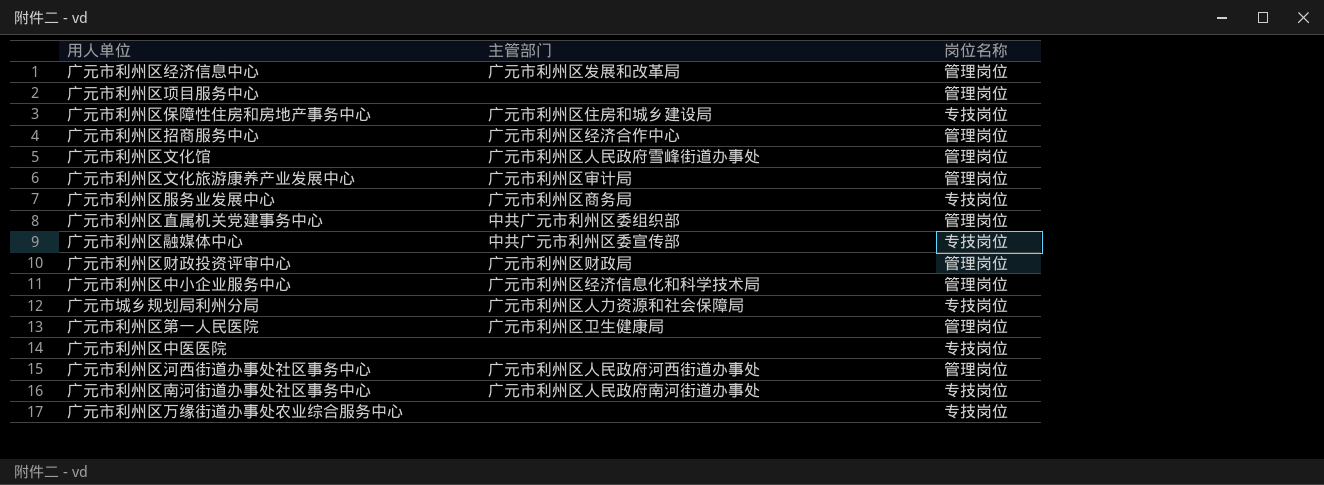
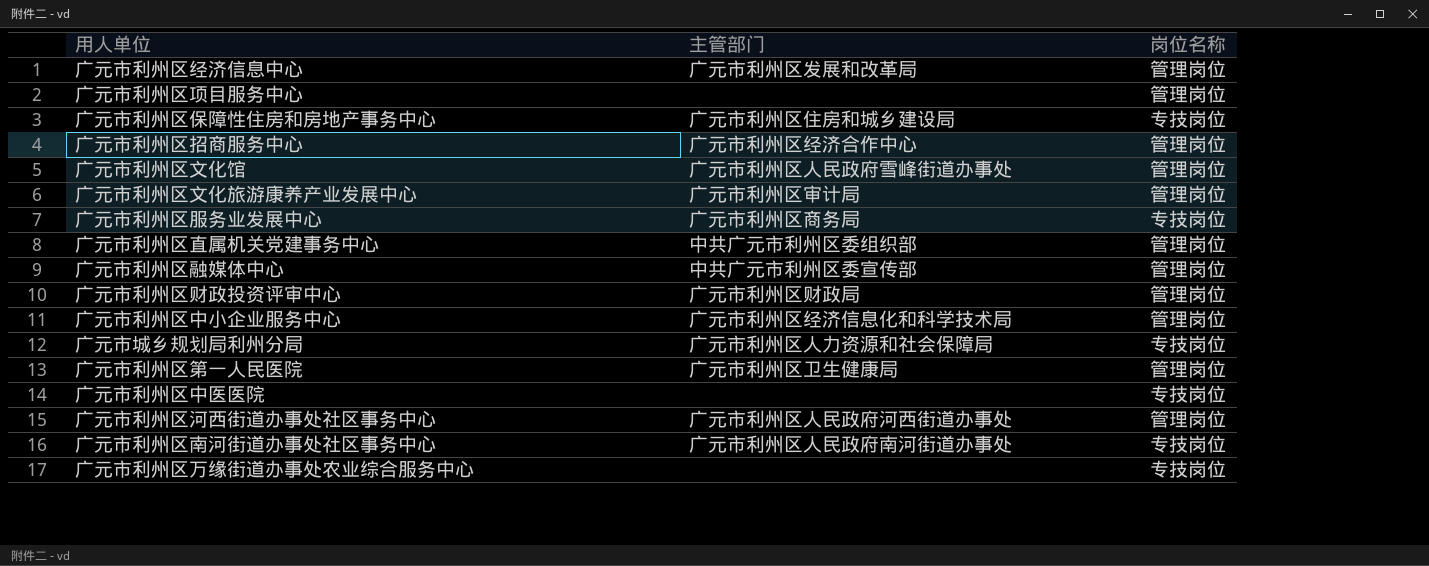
广元市利州区融媒体中心 | 岗位名称: 专技岗位 -> 管理岗位

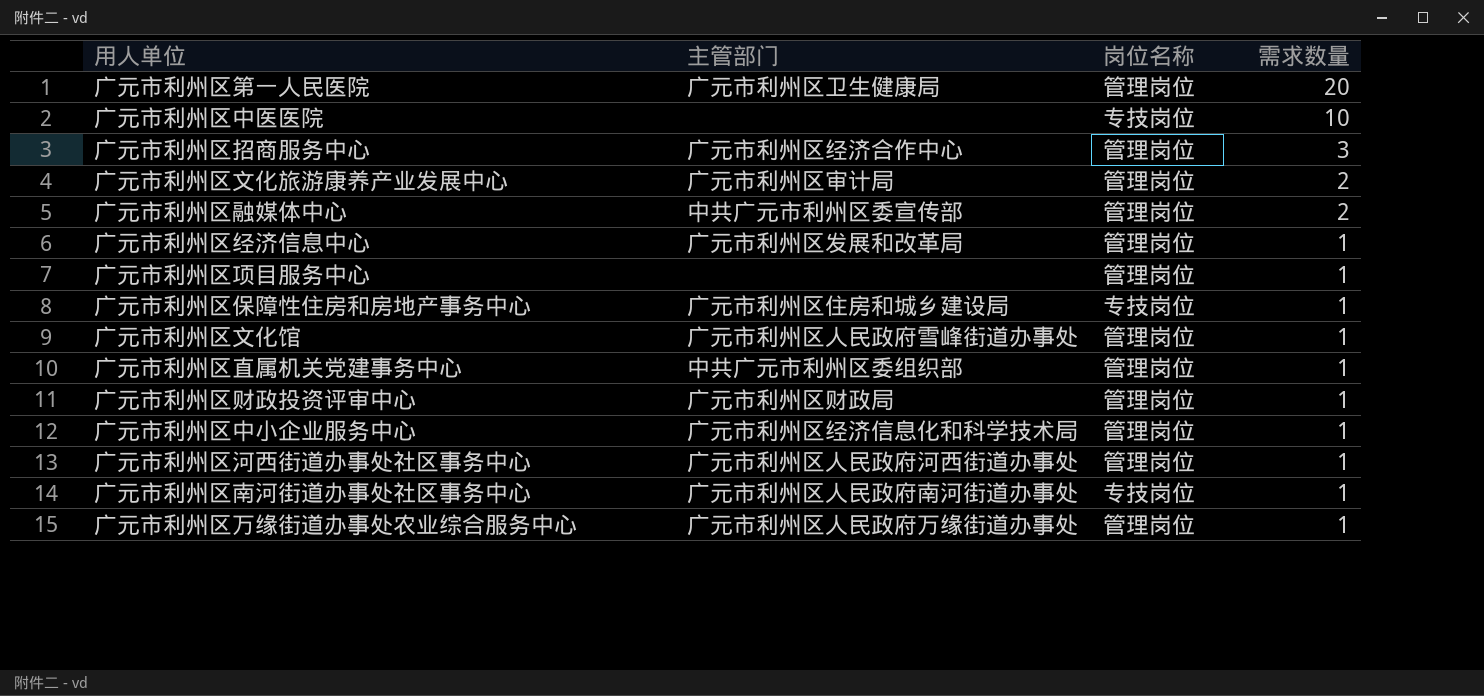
row order: none -> 需求数量 descending
column 需求数量 | position: none -> 4
row 广元市利州区服务业发展中心: 广元市利州区商务局 | 专技岗位 -> none
row 广元市城乡规划局利州分局: 广元市利州区人力资源和社会保障局 | 专技岗位 -> none
广元市利州区万缘街道办事处农业综合服务中心 | 主管部门: none -> 广元市利州区人民政府万缘街道办事处
广元市利州区万缘街道办事处农业综合服务中心 | 岗位名称: 专技岗位 -> 管理岗位

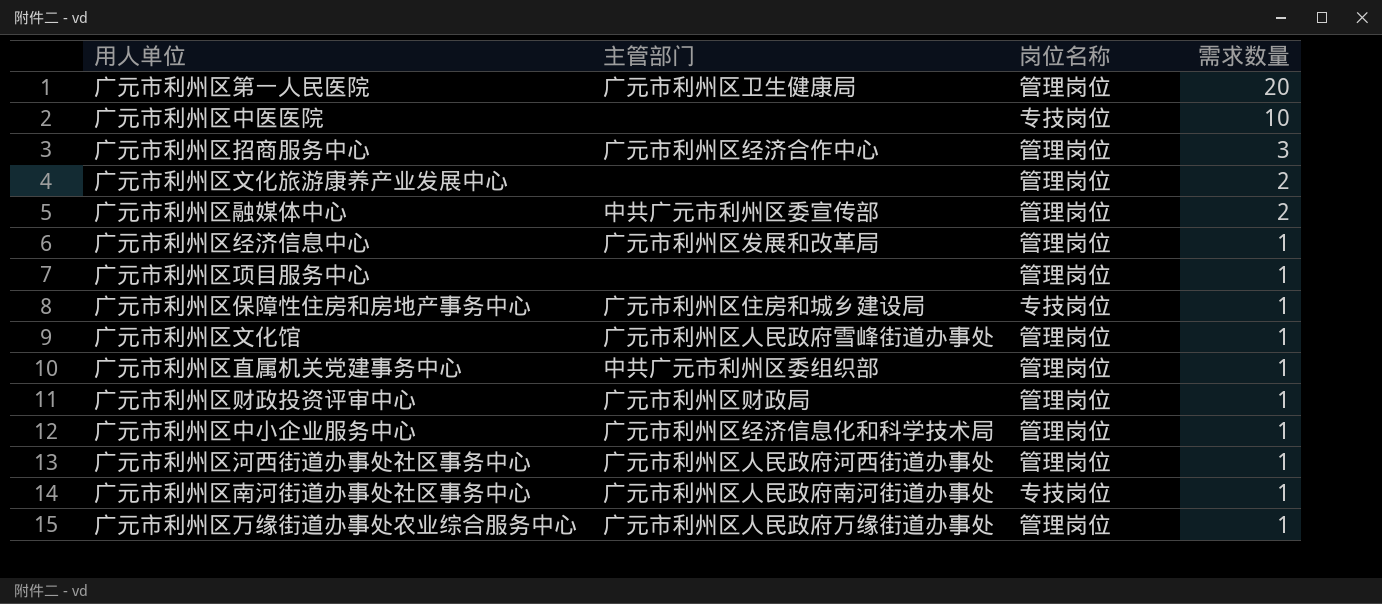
广元市利州区文化旅游康养产业发展中心 | 主管部门: 广元市利州区审计局 -> none

